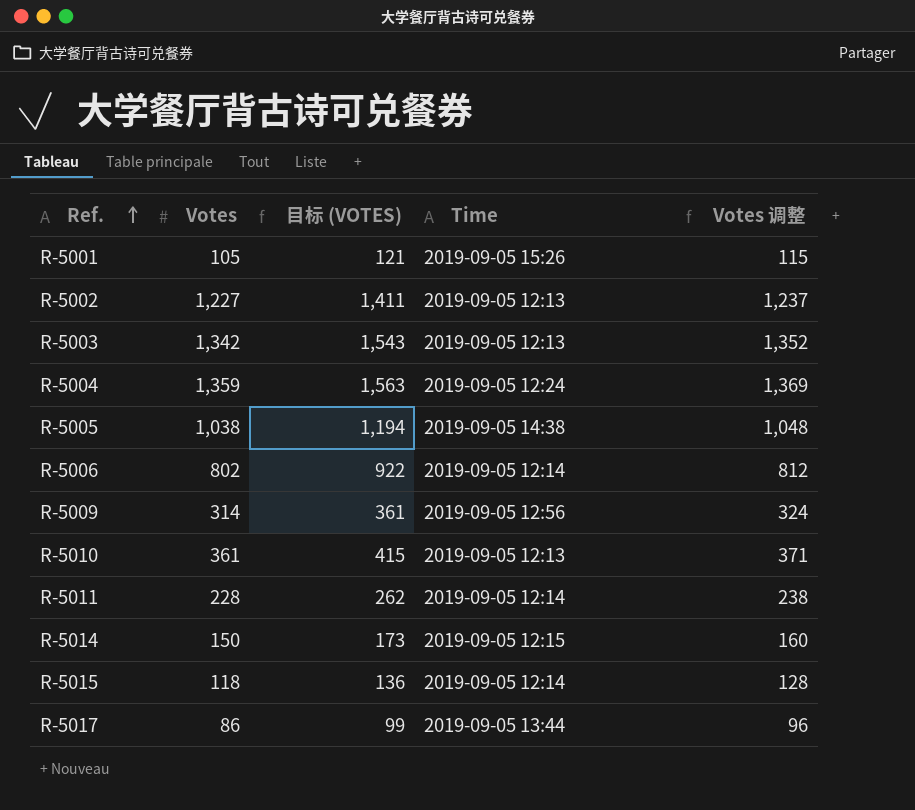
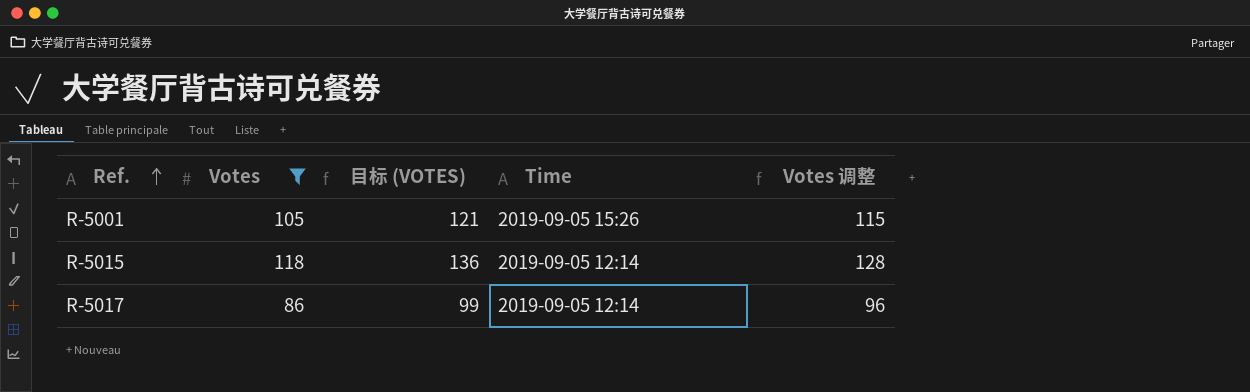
filter: none -> Votes <= 118
R-5017 | Time: 2019-09-05 13:44 -> 2019-09-05 12:14

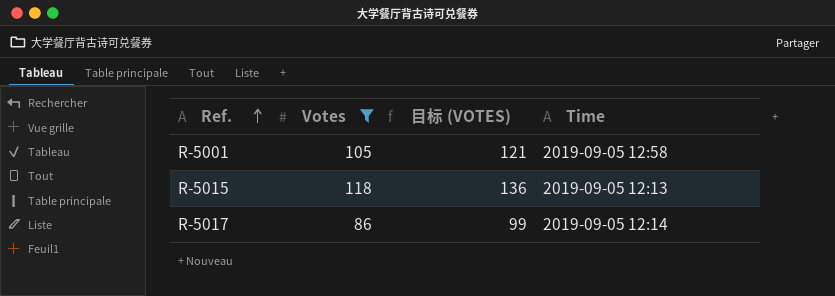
column Votes 调整 | formula: [Votes] + 10 -> none
R-5001 | Time: 2019-09-05 15:26 -> 2019-09-05 12:58
R-5015 | Time: 2019-09-05 12:14 -> 2019-09-05 12:13

